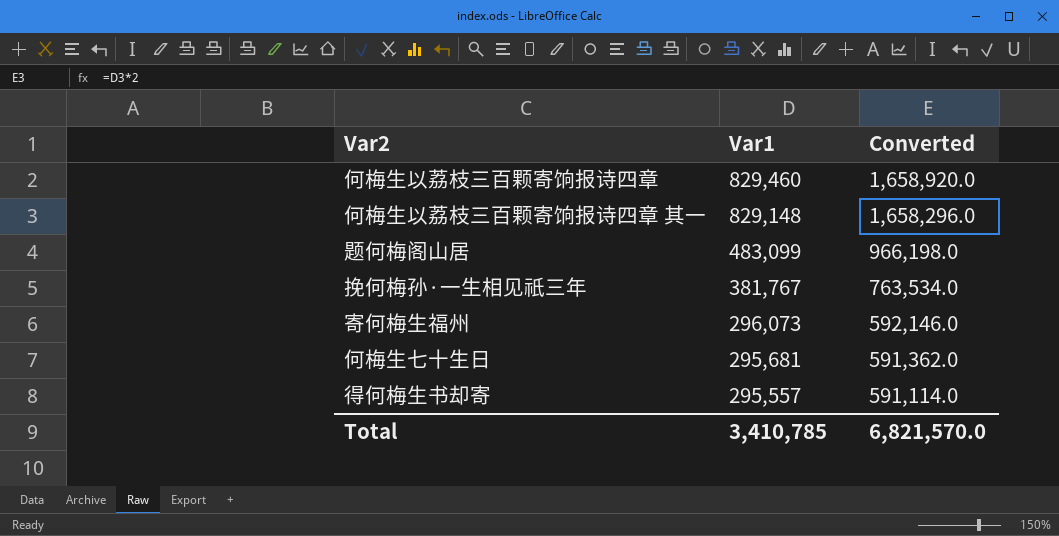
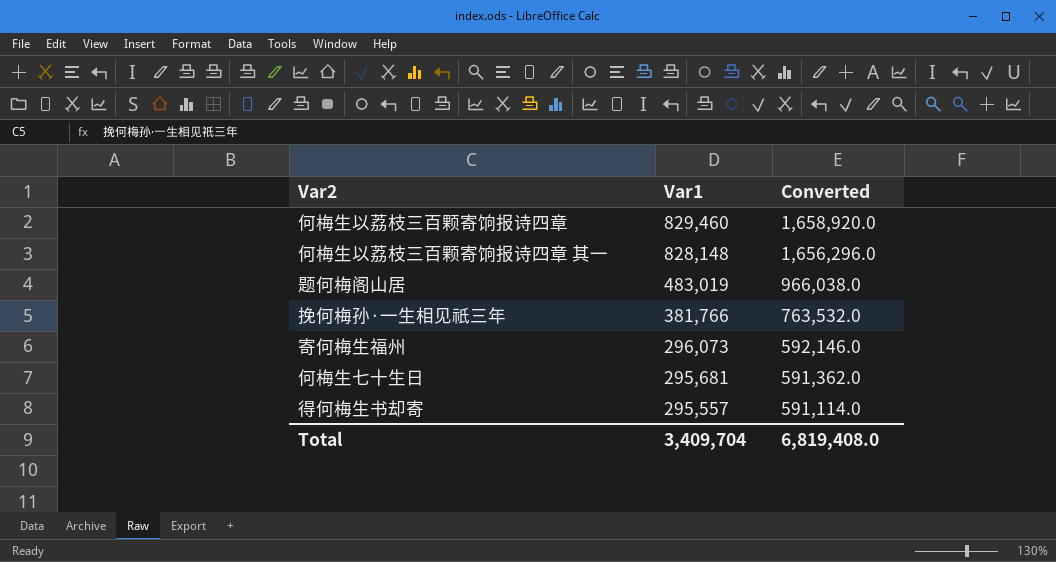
何梅生以荔枝三百颗寄饷报诗四章 其一 | Var1: 829,148 -> 828,148
何梅生以荔枝三百颗寄饷报诗四章 其一 | Converted: 1,658,296.0 -> 1,656,296.0
题何梅阁山居 | Var1: 483,099 -> 483,019
题何梅阁山居 | Converted: 966,198.0 -> 966,038.0
挽何梅孙·一生相见祇三年 | Var1: 381,767 -> 381,766
挽何梅孙·一生相见祇三年 | Converted: 763,534.0 -> 763,532.0
Total | Var1: 3,410,785 -> 3,409,704
Total | Converted: 6,821,570.0 -> 6,819,408.0

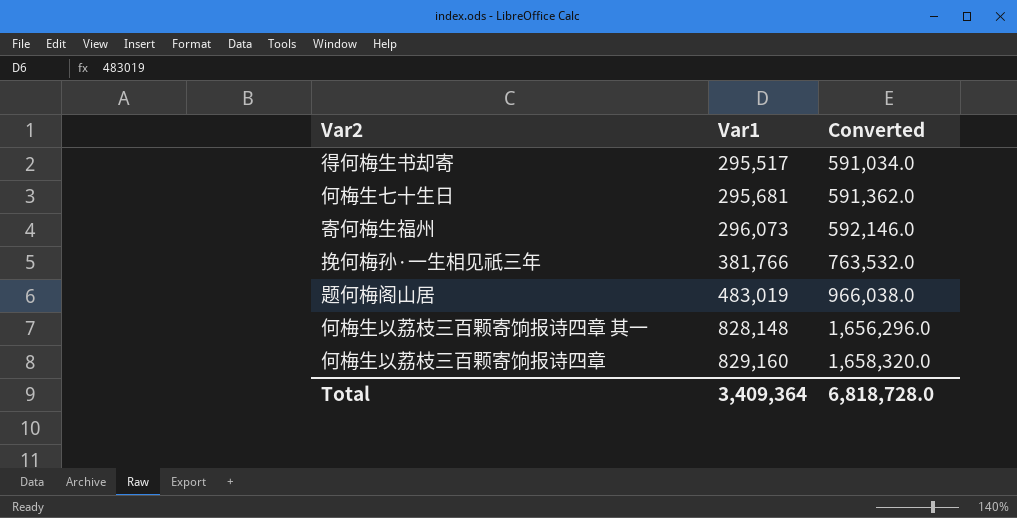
row order: Var1 descending -> Var1 ascending
得何梅生书却寄 | Var1: 295,557 -> 295,517
得何梅生书却寄 | Converted: 591,114.0 -> 591,034.0
何梅生以荔枝三百颗寄饷报诗四章 | Var1: 829,460 -> 829,160
何梅生以荔枝三百颗寄饷报诗四章 | Converted: 1,658,920.0 -> 1,658,320.0
Total | Var1: 3,409,704 -> 3,409,364
Total | Converted: 6,819,408.0 -> 6,818,728.0

